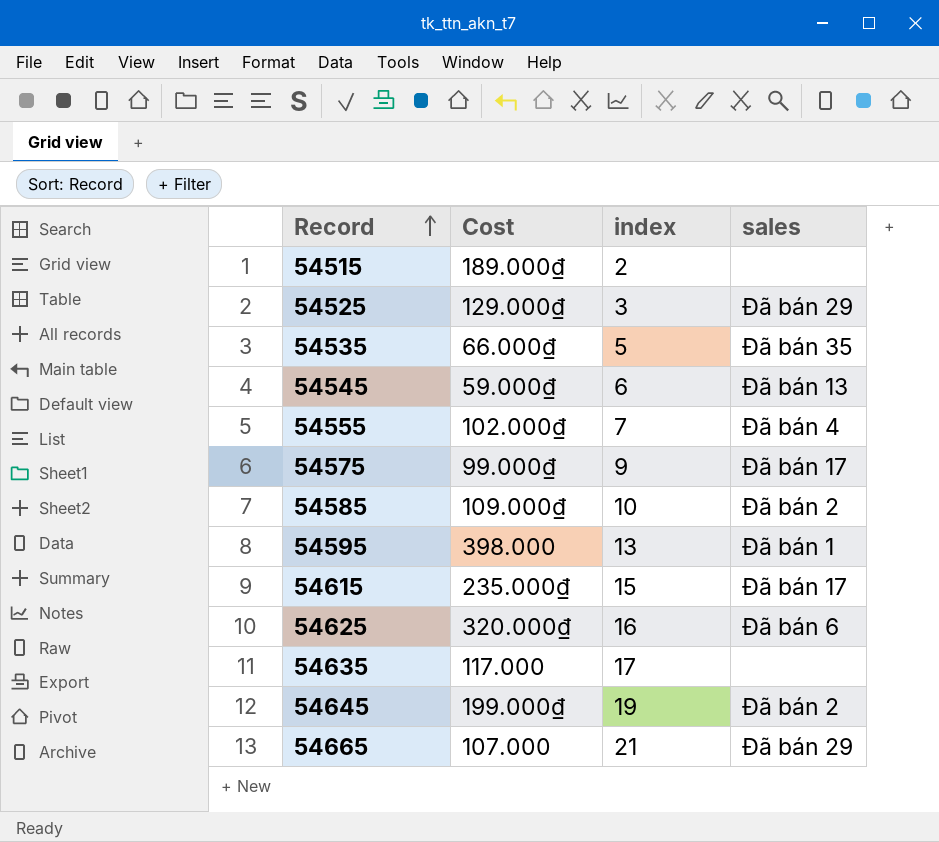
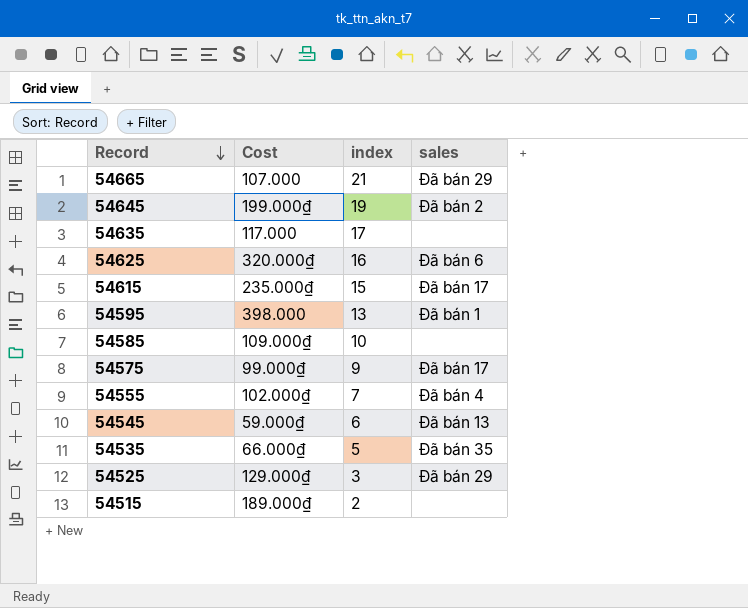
row order: Record ascending -> Record descending
54585 | sales: Đã bán 2 -> none

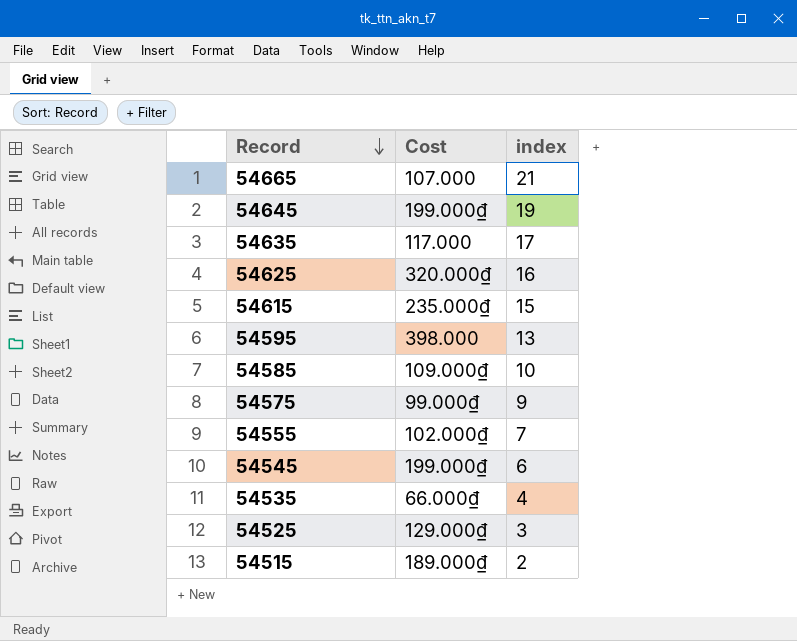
column sales | position: 4 -> none
54545 | Cost: 59.000₫ -> 199.000₫
54535 | index: 5 -> 4

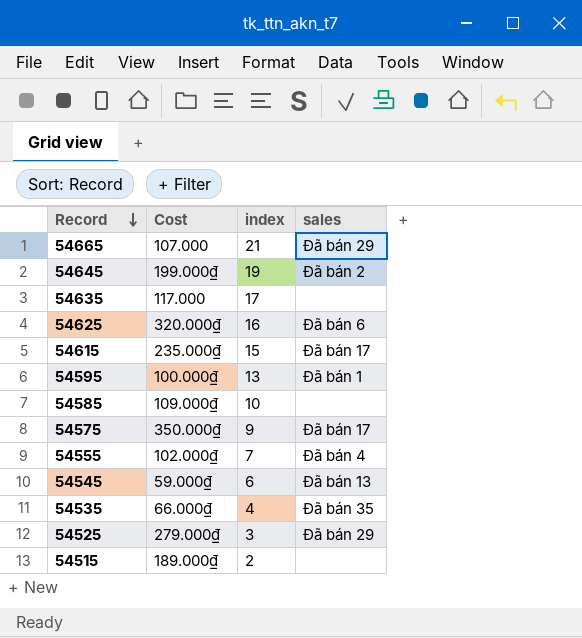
column sales | position: none -> 4
54595 | Cost: 398.000 -> 100.000₫
54575 | Cost: 99.000₫ -> 350.000₫
54545 | Cost: 199.000₫ -> 59.000₫
54525 | Cost: 129.000₫ -> 279.000₫

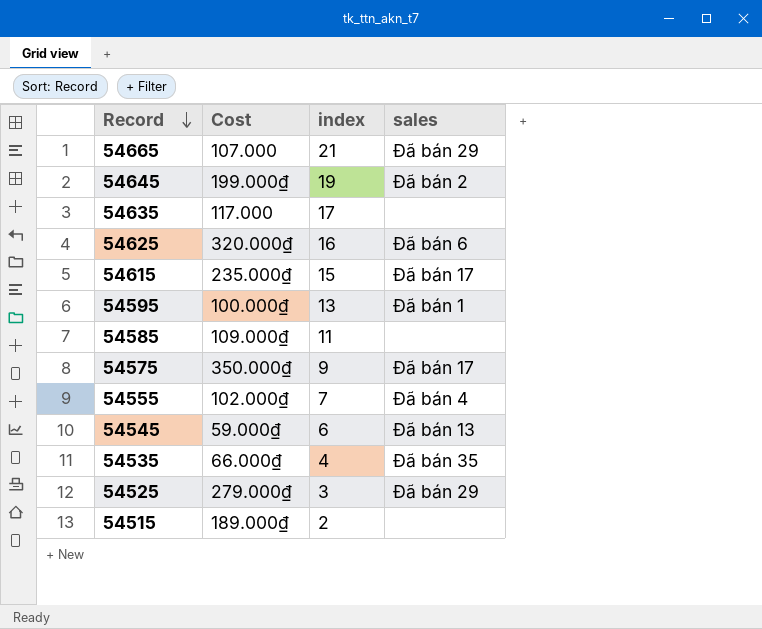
54585 | index: 10 -> 11

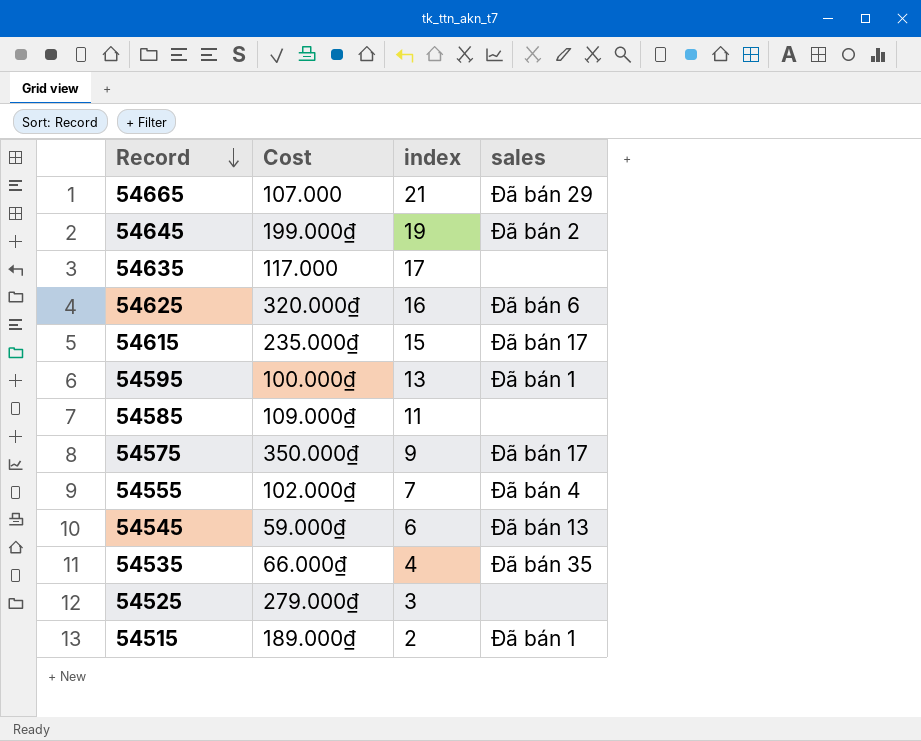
54525 | sales: Đã bán 29 -> none
54515 | sales: none -> Đã bán 1

